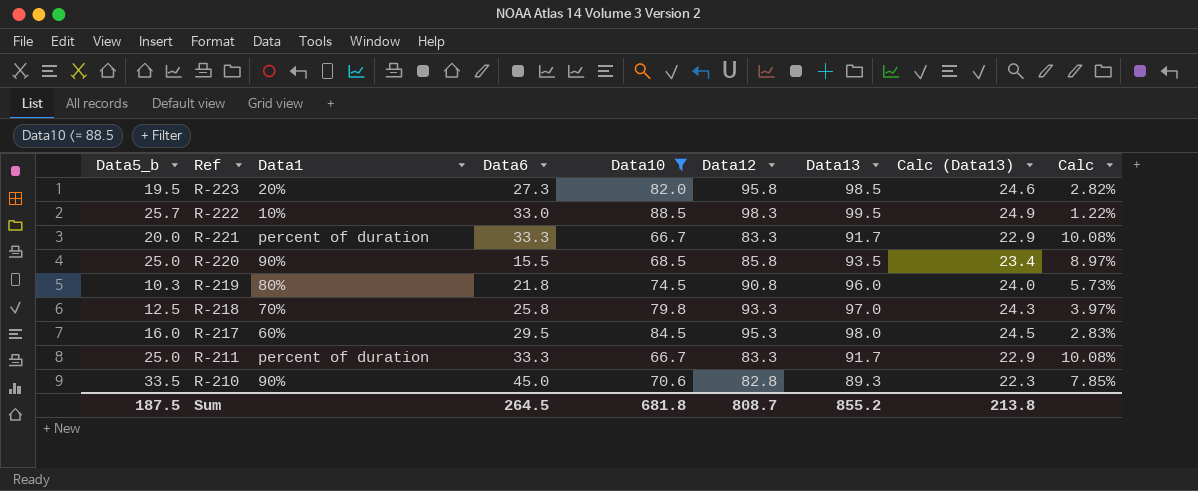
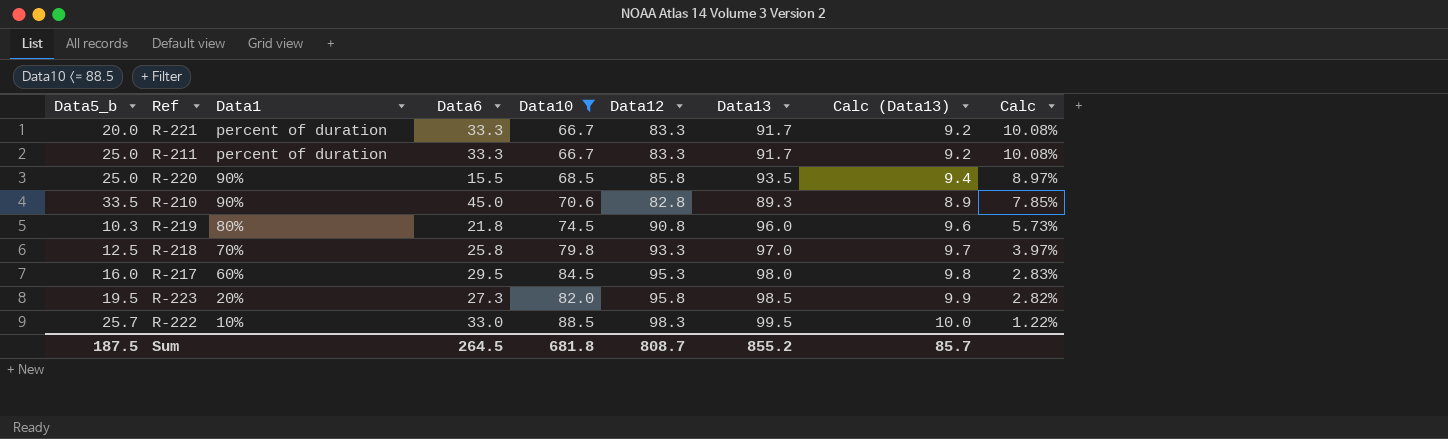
row order: Ref descending -> Data1 descending
column Calc (Data13) | formula: [Data13] * 0.25 -> [Data13] * 0.1
Sum | Calc (Data13): 213.8 -> 85.7

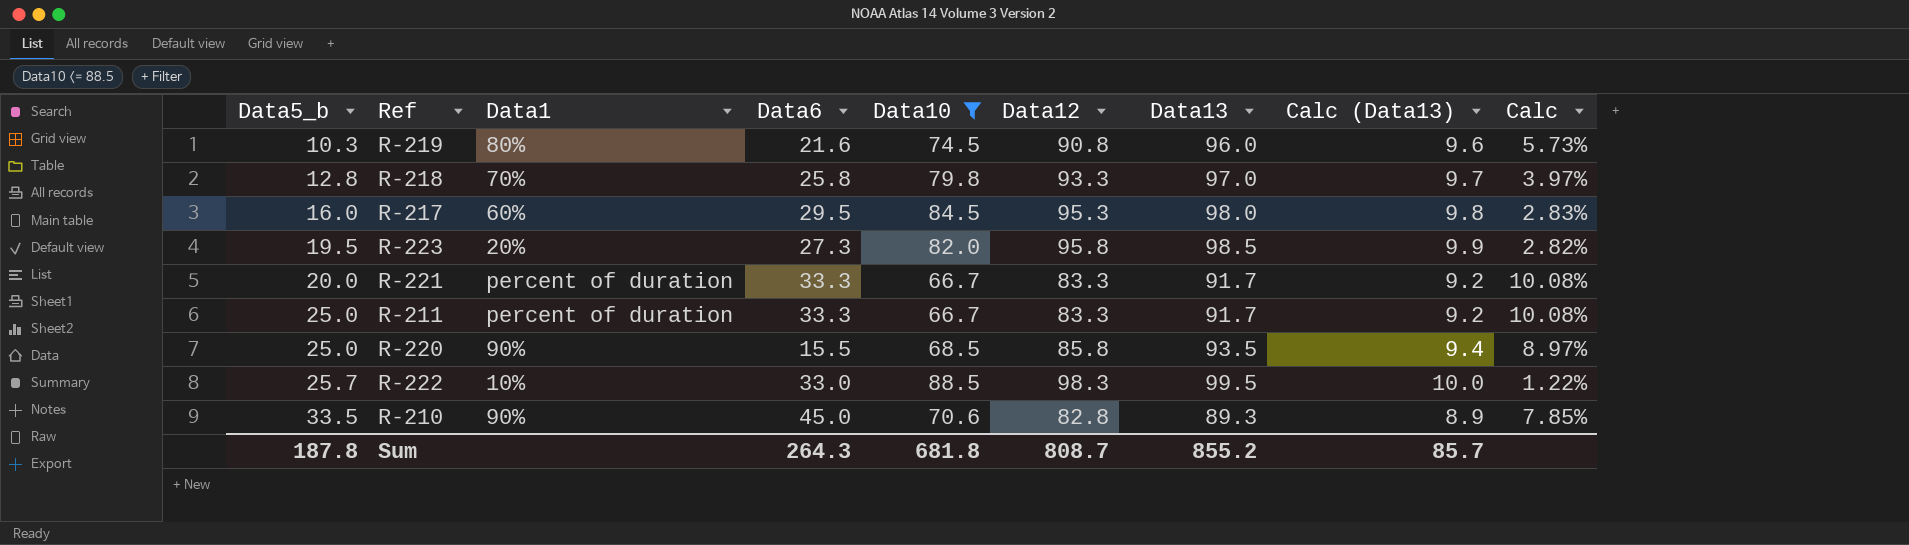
row order: Data1 descending -> Data5_b ascending
R-219 | Data6: 21.8 -> 21.6
R-218 | Data5_b: 12.5 -> 12.8
Sum | Data5_b: 187.5 -> 187.8
Sum | Data6: 264.5 -> 264.3

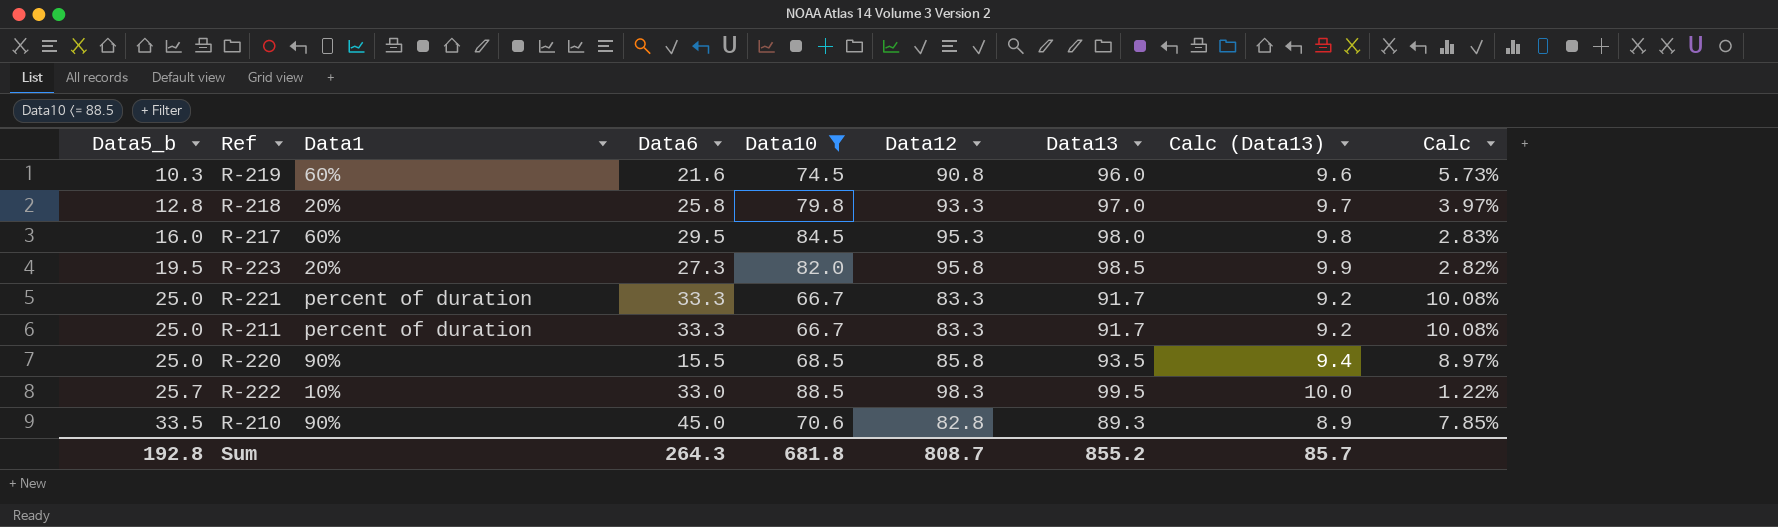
R-219 | Data1: 80% -> 60%
R-218 | Data1: 70% -> 20%
R-221 | Data5_b: 20.0 -> 25.0
Sum | Data5_b: 187.8 -> 192.8

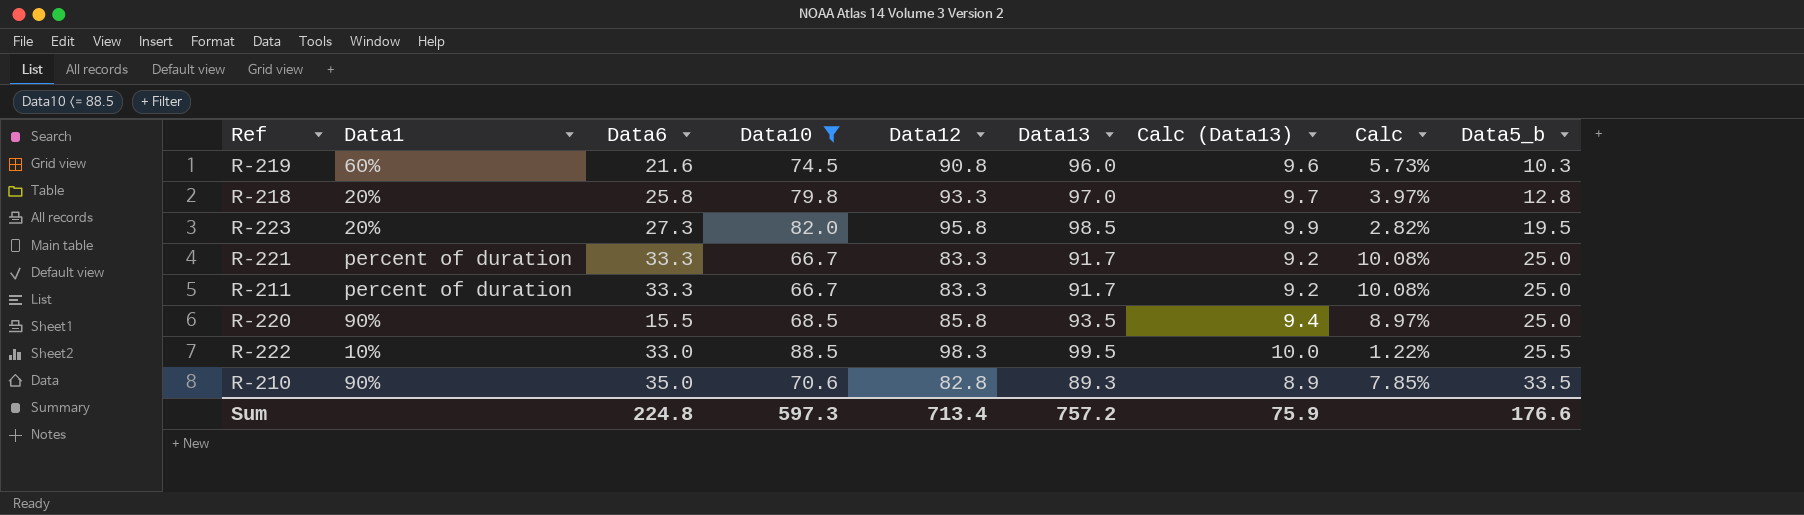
column Data5_b | position: 1 -> 9
row R-217: 16.0 | 60% | 29.5 | 84.5 | 95.3 | 98.0 | 9.8 | 2.83% -> none
R-222 | Data5_b: 25.7 -> 25.5
R-210 | Data6: 45.0 -> 35.0
Sum | Data6: 264.3 -> 224.8
Sum | Data10: 681.8 -> 597.3
Sum | Data12: 808.7 -> 713.4
Sum | Data13: 855.2 -> 757.2
Sum | Calc (Data13): 85.7 -> 75.9
Sum | Data5_b: 192.8 -> 176.6

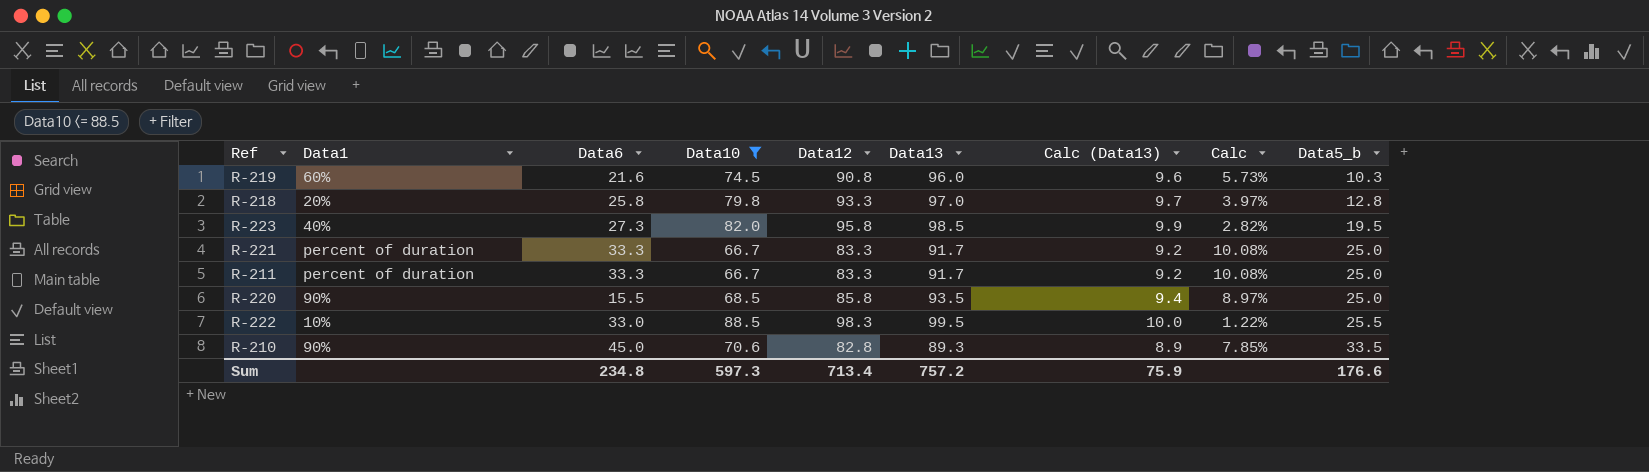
R-223 | Data1: 20% -> 40%
R-210 | Data6: 35.0 -> 45.0
Sum | Data6: 224.8 -> 234.8

